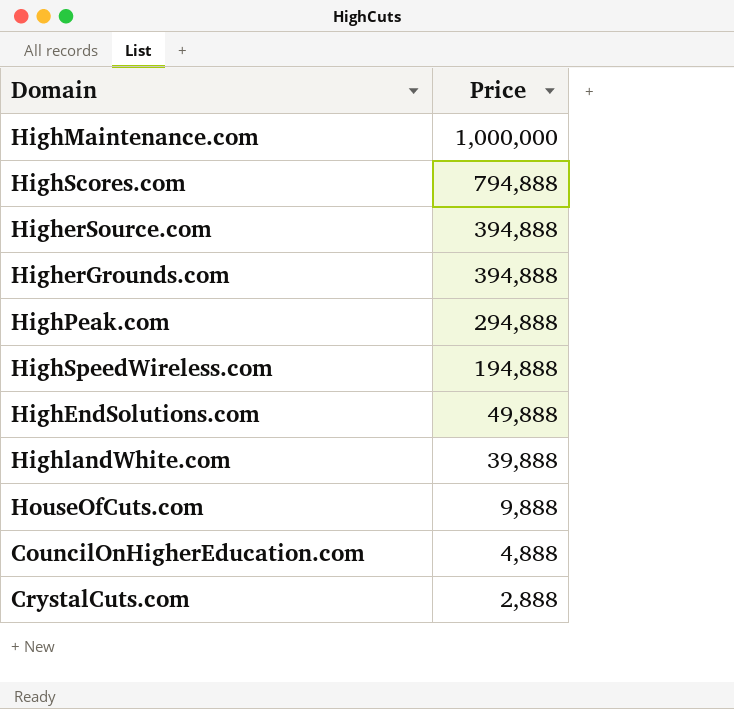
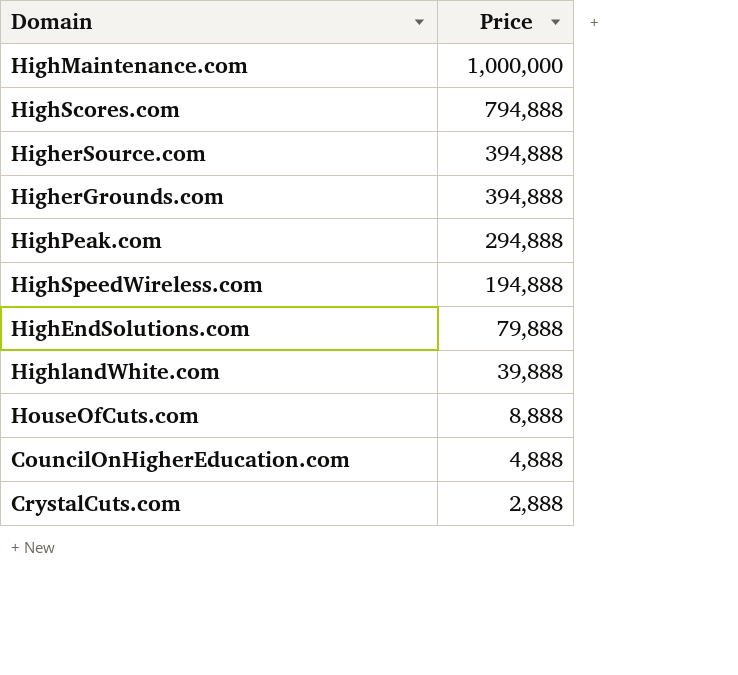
HighEndSolutions.com | Price: 49,888 -> 79,888
HouseOfCuts.com | Price: 9,888 -> 8,888

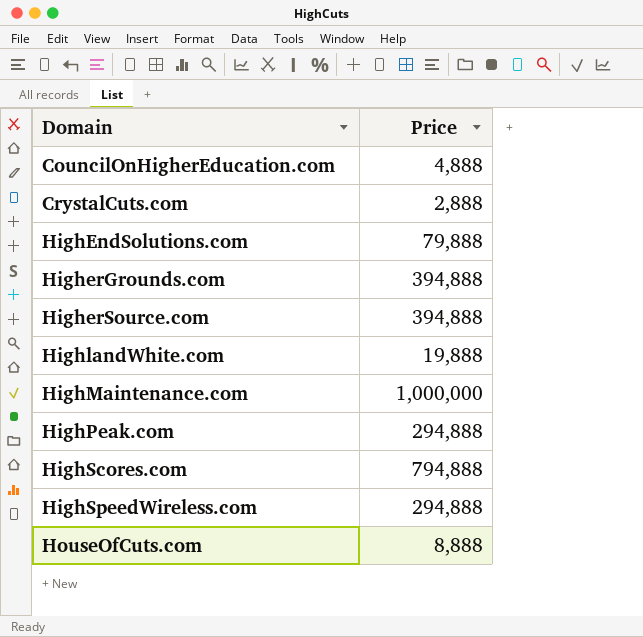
row order: Price descending -> Domain ascending
HighlandWhite.com | Price: 39,888 -> 19,888
HighSpeedWireless.com | Price: 194,888 -> 294,888

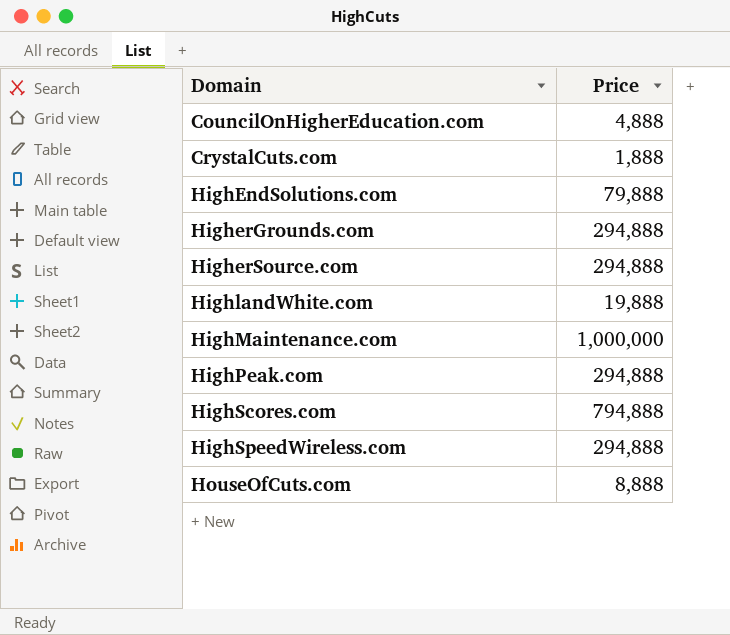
CrystalCuts.com | Price: 2,888 -> 1,888
HigherGrounds.com | Price: 394,888 -> 294,888
HigherSource.com | Price: 394,888 -> 294,888

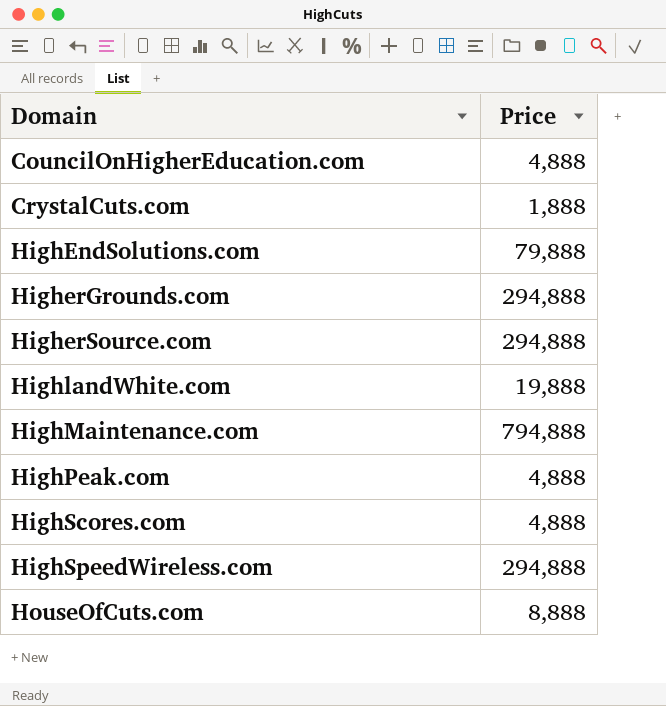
HighMaintenance.com | Price: 1,000,000 -> 794,888
HighPeak.com | Price: 294,888 -> 4,888
HighScores.com | Price: 794,888 -> 4,888

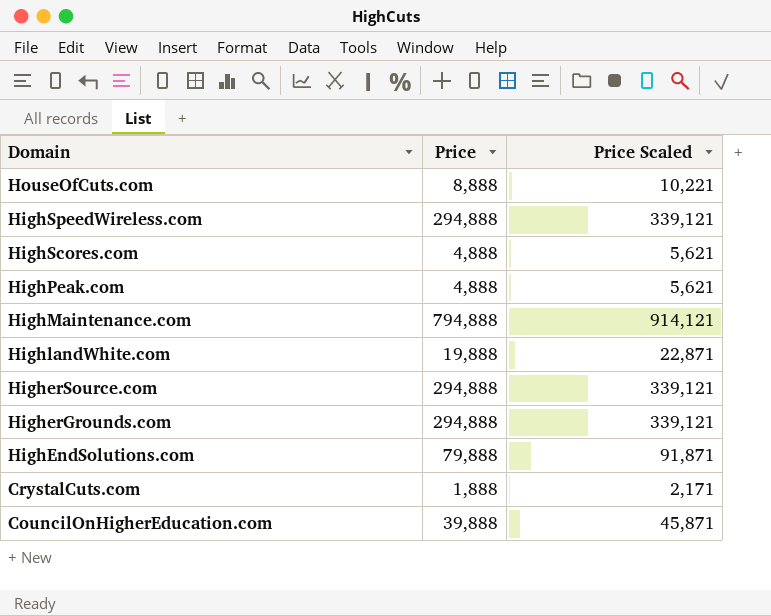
row order: Domain ascending -> Domain descending
column Price Scaled | formula: none -> [Price] * 1.15
CouncilOnHigherEducation.com | Price: 4,888 -> 39,888

